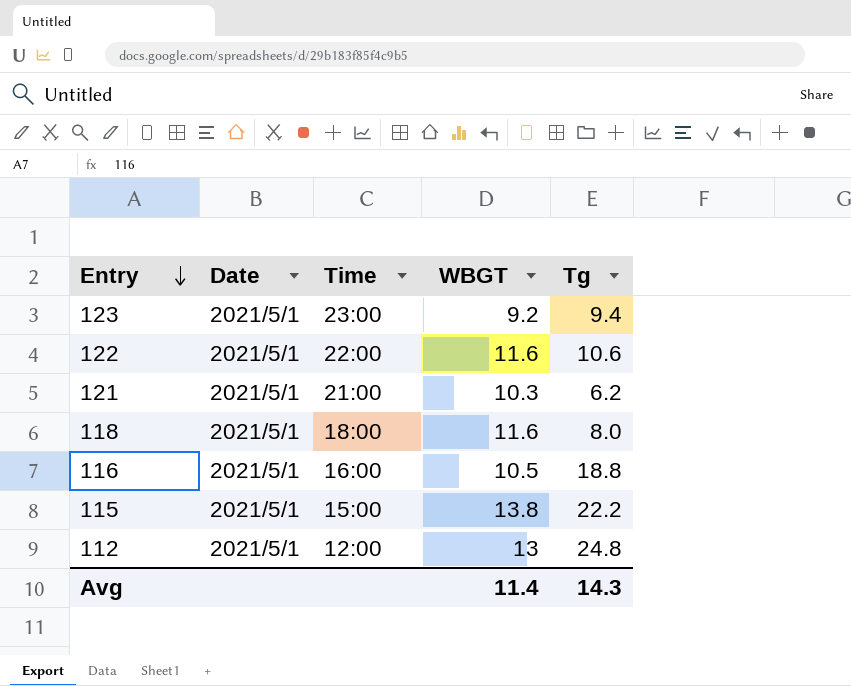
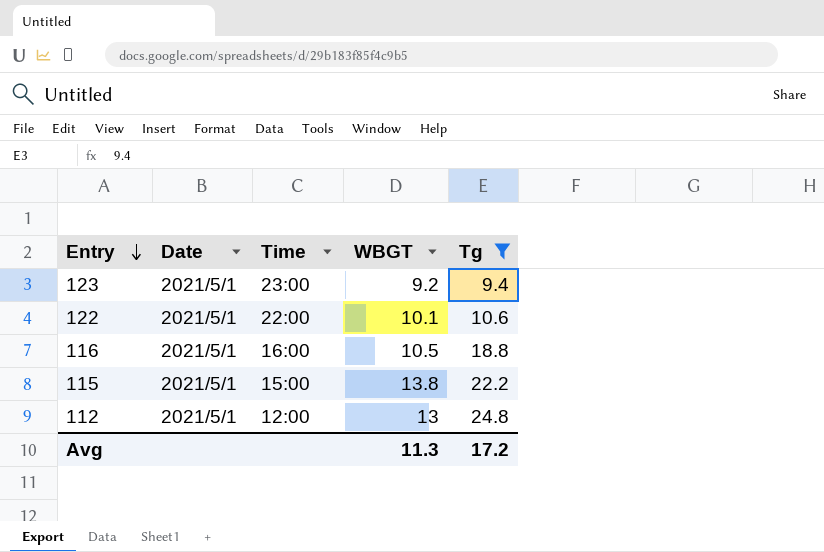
filter: none -> Tg >= 9.4
122 | WBGT: 11.6 -> 10.1
Avg | WBGT: 11.4 -> 11.3
Avg | Tg: 14.3 -> 17.2

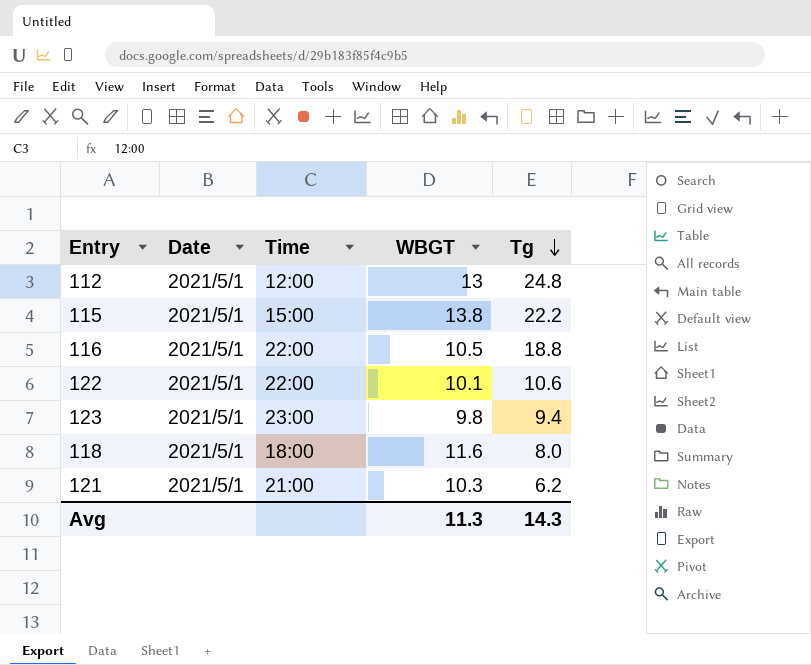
filter: Tg >= 9.4 -> none
row order: Entry descending -> Tg descending
116 | Time: 16:00 -> 22:00
123 | WBGT: 9.2 -> 9.8
Avg | Tg: 17.2 -> 14.3

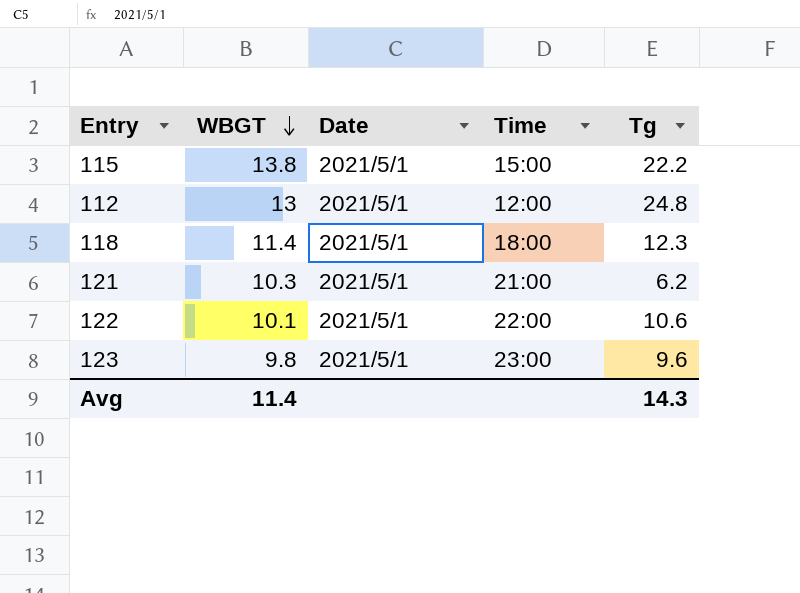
row order: Tg descending -> WBGT descending
column WBGT | position: 4 -> 2
row 116: 2021/5/1 | 22:00 | 10.5 | 18.8 -> none
118 | WBGT: 11.6 -> 11.4
118 | Tg: 8.0 -> 12.3
123 | Tg: 9.4 -> 9.6
Avg | WBGT: 11.3 -> 11.4

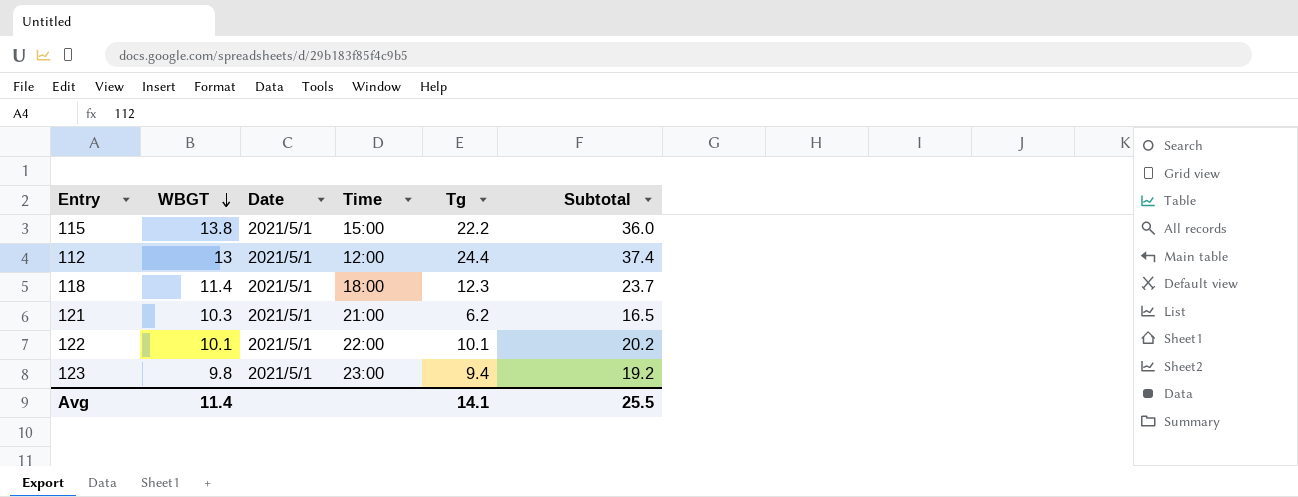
column Subtotal | formula: none -> [WBGT] + [Tg]
112 | Tg: 24.8 -> 24.4
122 | Tg: 10.6 -> 10.1
123 | Tg: 9.6 -> 9.4
Avg | Tg: 14.3 -> 14.1

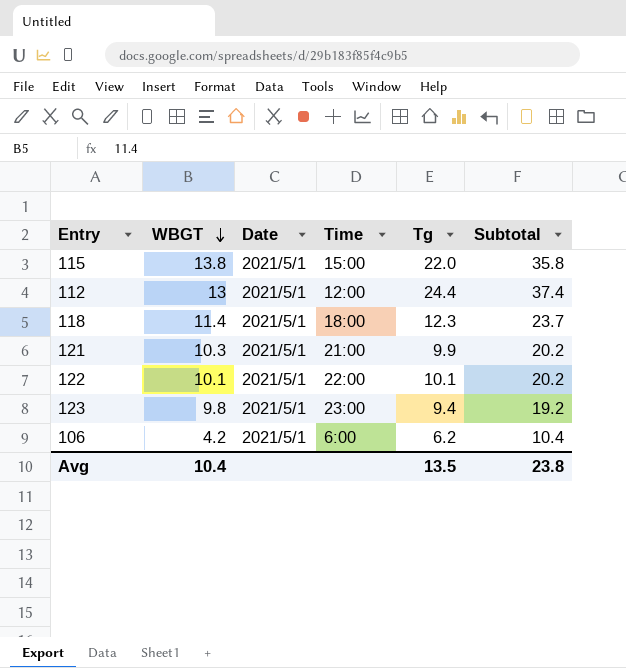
115 | Tg: 22.2 -> 22.0
115 | Subtotal: 36.0 -> 35.8
121 | Tg: 6.2 -> 9.9
121 | Subtotal: 16.5 -> 20.2
row 106: none -> 4.2 | 2021/5/1 | 6:00 | 6.2 | 10.4
Avg | WBGT: 11.4 -> 10.4
Avg | Tg: 14.1 -> 13.5
Avg | Subtotal: 25.5 -> 23.8

